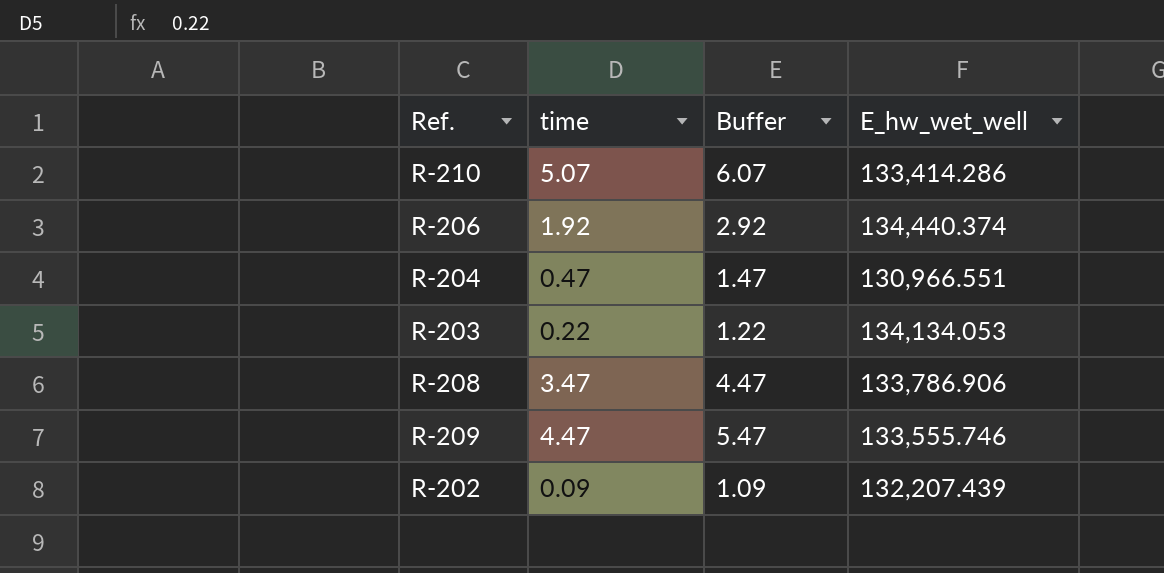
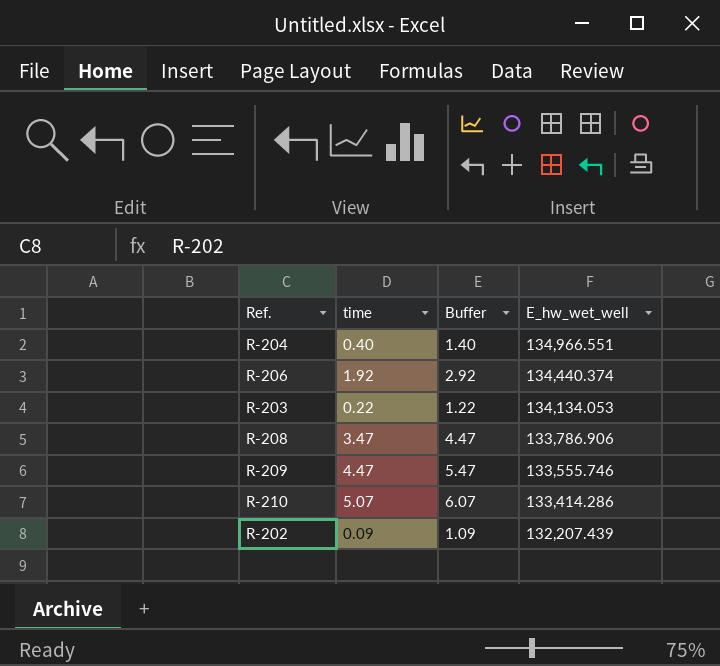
row order: none -> E_hw_wet_well descending
R-204 | time: 0.47 -> 0.40
R-204 | Buffer: 1.47 -> 1.40
R-204 | E_hw_wet_well: 130,966.551 -> 134,966.551

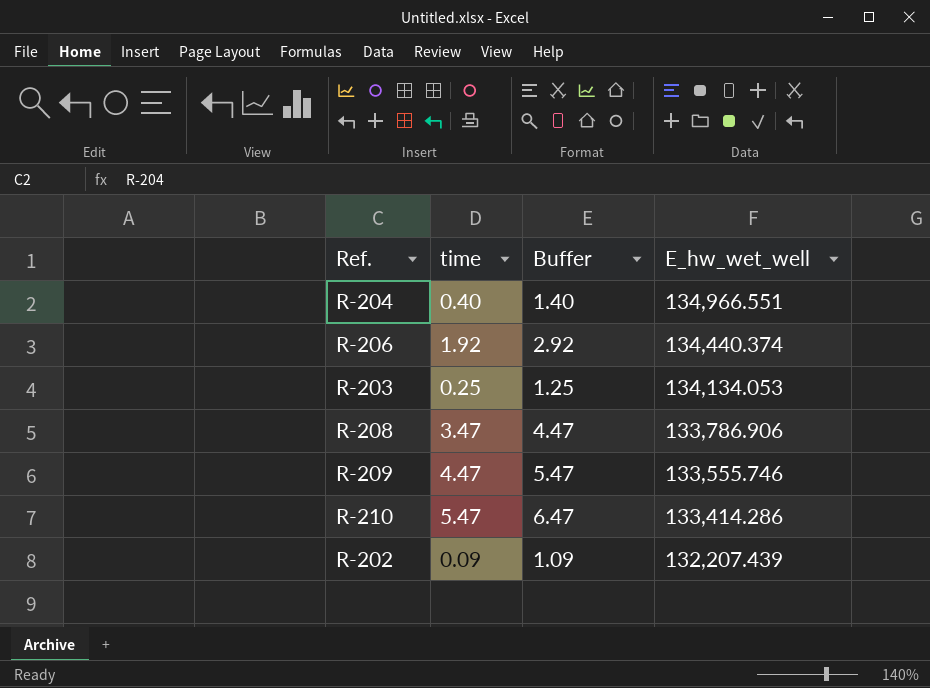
R-203 | time: 0.22 -> 0.25
R-203 | Buffer: 1.22 -> 1.25
R-210 | time: 5.07 -> 5.47
R-210 | Buffer: 6.07 -> 6.47

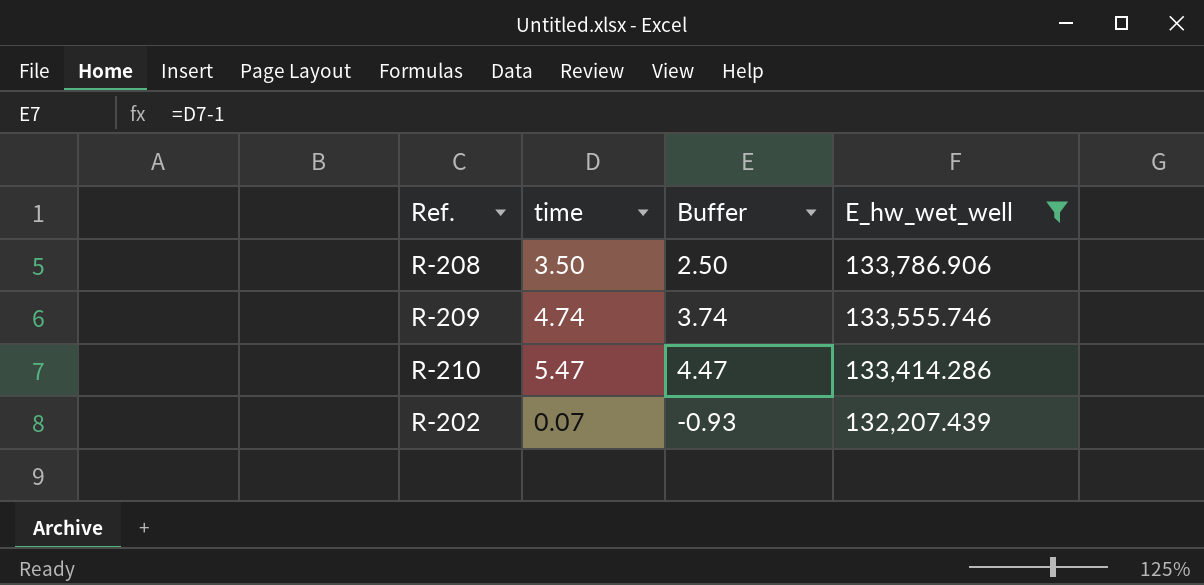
filter: none -> E_hw_wet_well <= 133,786.906
column Buffer | formula: [time] + 1 -> [time] - 1
R-208 | time: 3.47 -> 3.50
R-209 | time: 4.47 -> 4.74
R-202 | time: 0.09 -> 0.07

